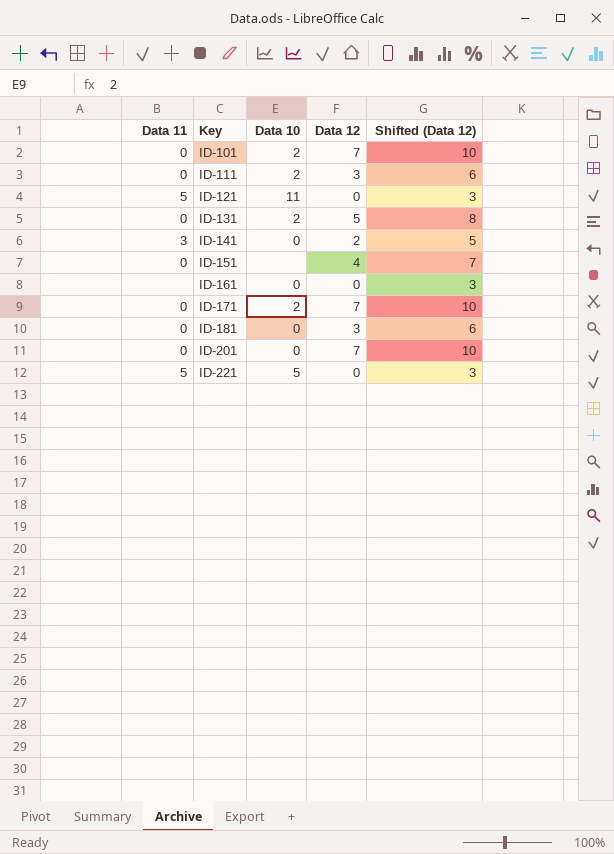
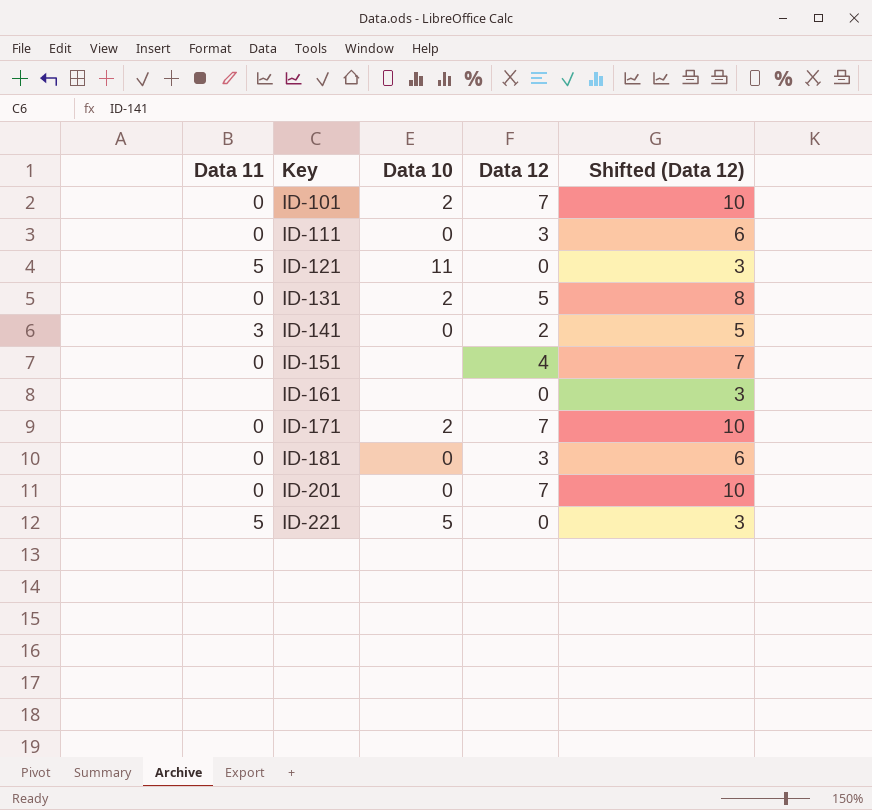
ID-111 | Data 10: 2 -> 0
ID-161 | Data 10: 0 -> none

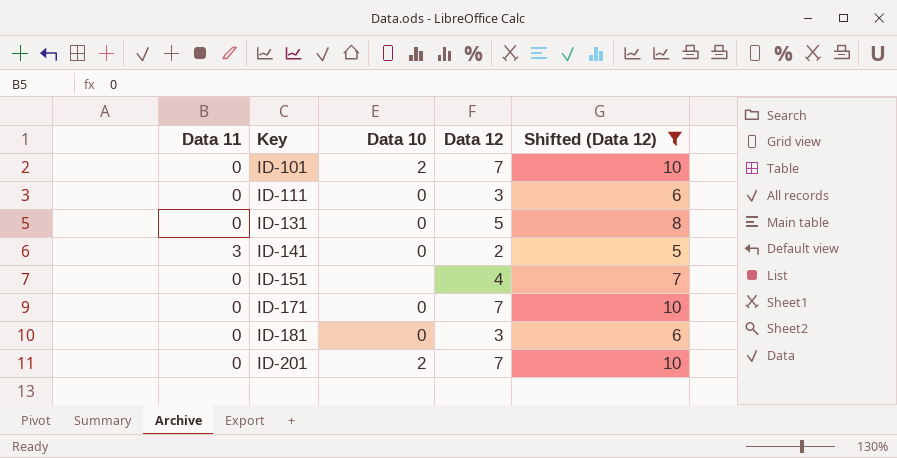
filter: none -> Shifted (Data 12) != 3
ID-131 | Data 10: 2 -> 0
ID-171 | Data 10: 2 -> 0
ID-201 | Data 10: 0 -> 2

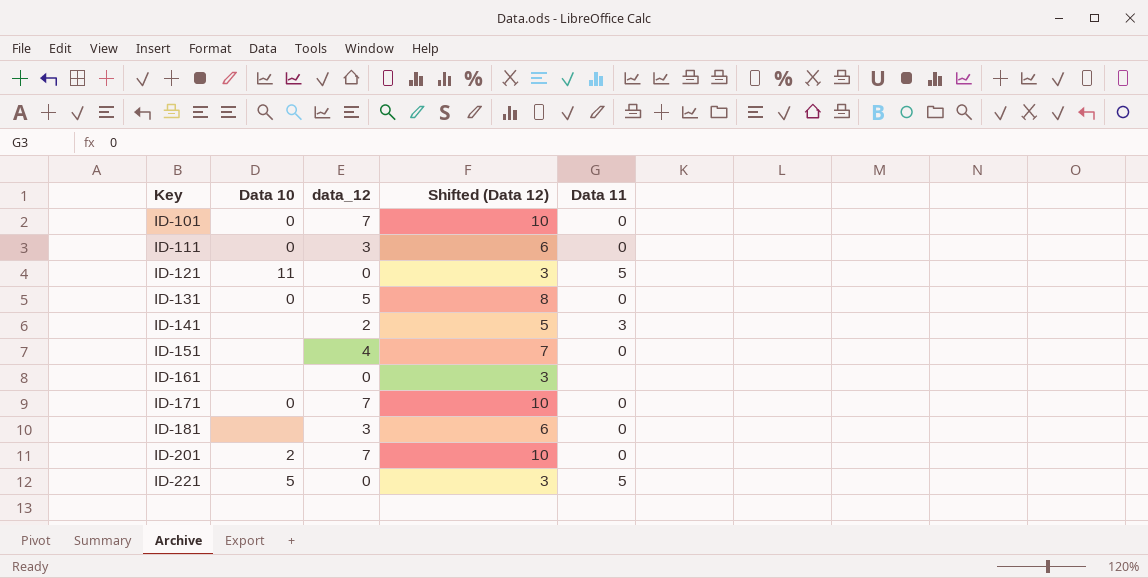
filter: Shifted (Data 12) != 3 -> none
column name: Data 12 -> data_12
column Data 11 | position: 1 -> 5
ID-101 | Data 10: 2 -> 0
ID-141 | Data 10: 0 -> none
ID-181 | Data 10: 0 -> none

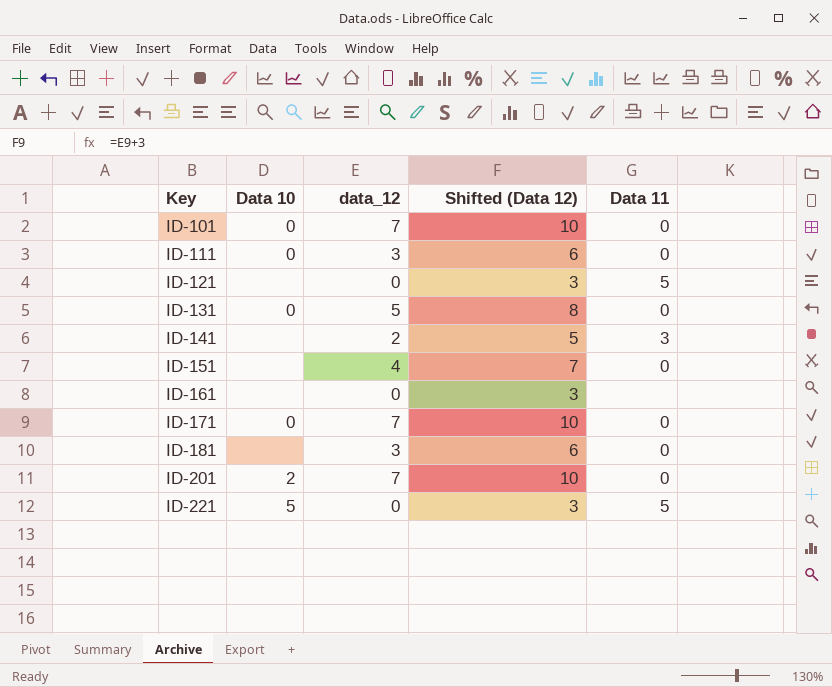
ID-121 | Data 10: 11 -> none

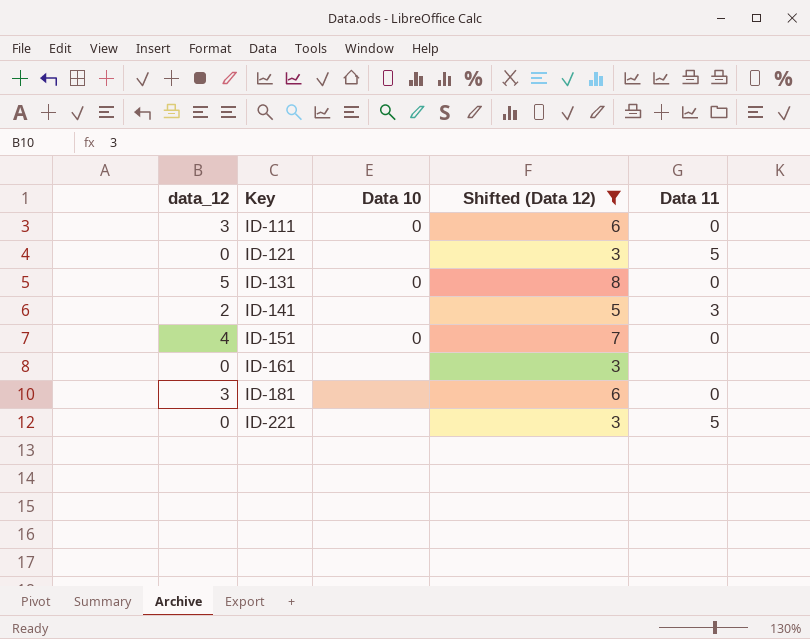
filter: none -> Shifted (Data 12) != 10
column data_12 | position: 3 -> 1
ID-151 | Data 10: none -> 0
ID-221 | Data 10: 5 -> none

